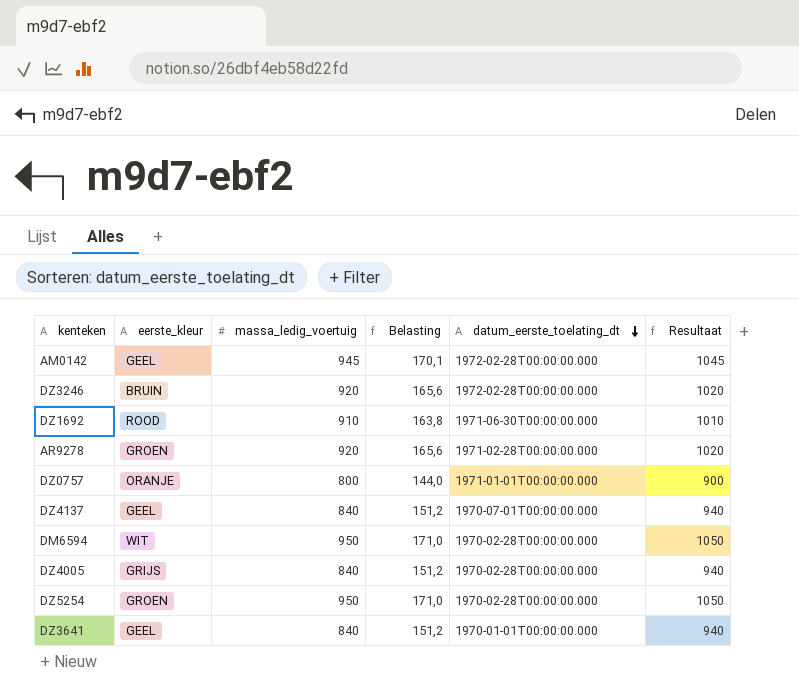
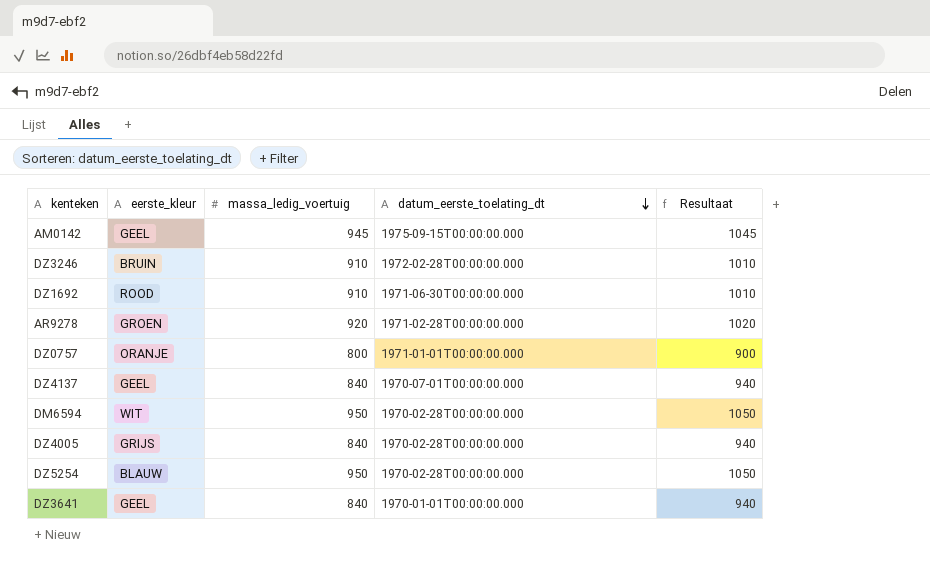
column Belasting | formula: [massa_ledig_voertuig] * 0,18 -> none
AM0142 | datum_eerste_toelating_dt: 1972-02-28T00:00:00.000 -> 1975-09-15T00:00:00.000
DZ3246 | massa_ledig_voertuig: 920 -> 910
DZ3246 | Resultaat: 1020 -> 1010
DZ5254 | eerste_kleur: GROEN -> BLAUW

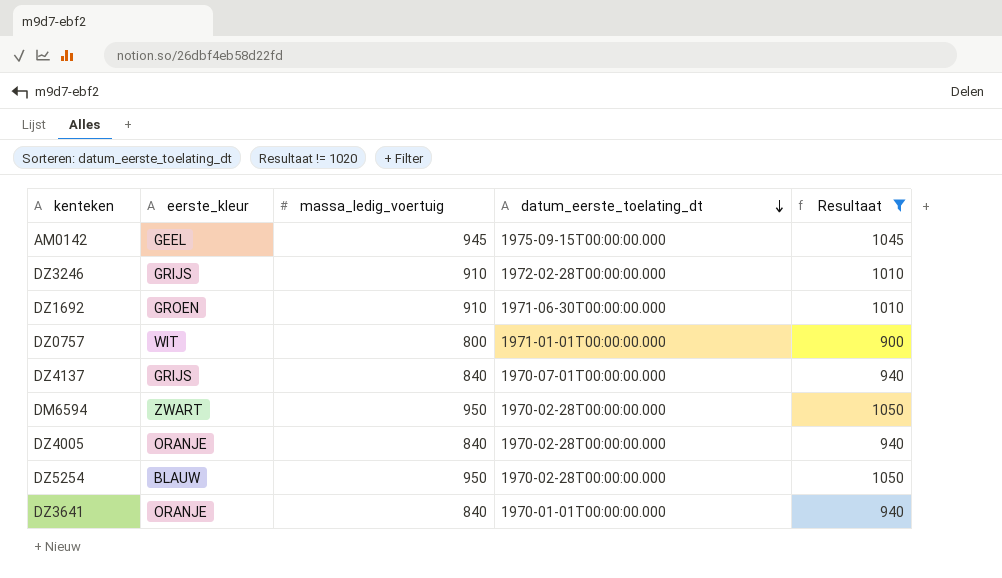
filter: none -> Resultaat != 1020
DZ3246 | eerste_kleur: BRUIN -> GRIJS
DZ1692 | eerste_kleur: ROOD -> GROEN
DZ0757 | eerste_kleur: ORANJE -> WIT
DZ4137 | eerste_kleur: GEEL -> GRIJS
DM6594 | eerste_kleur: WIT -> ZWART
DZ4005 | eerste_kleur: GRIJS -> ORANJE
DZ3641 | eerste_kleur: GEEL -> ORANJE

